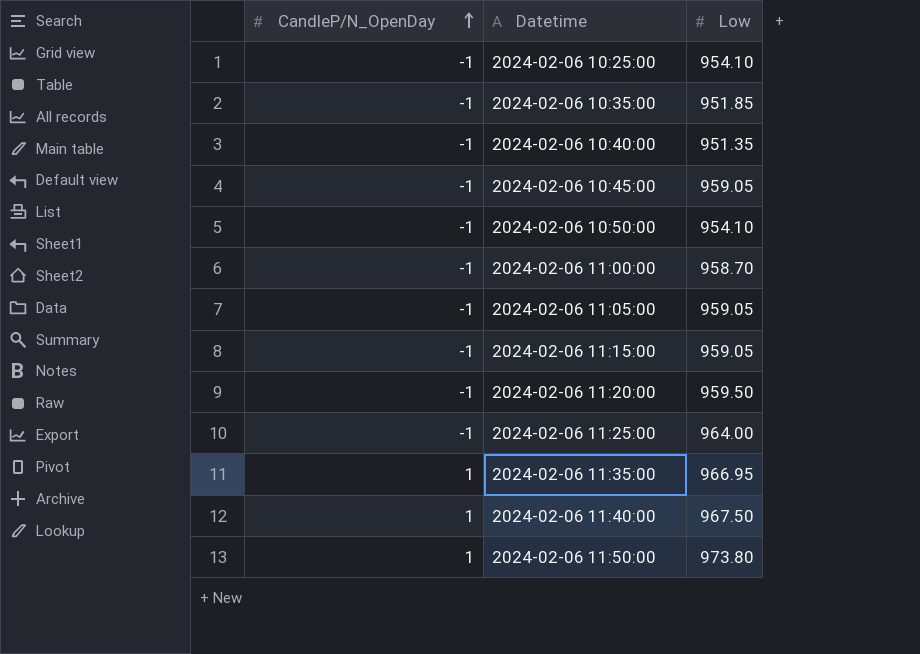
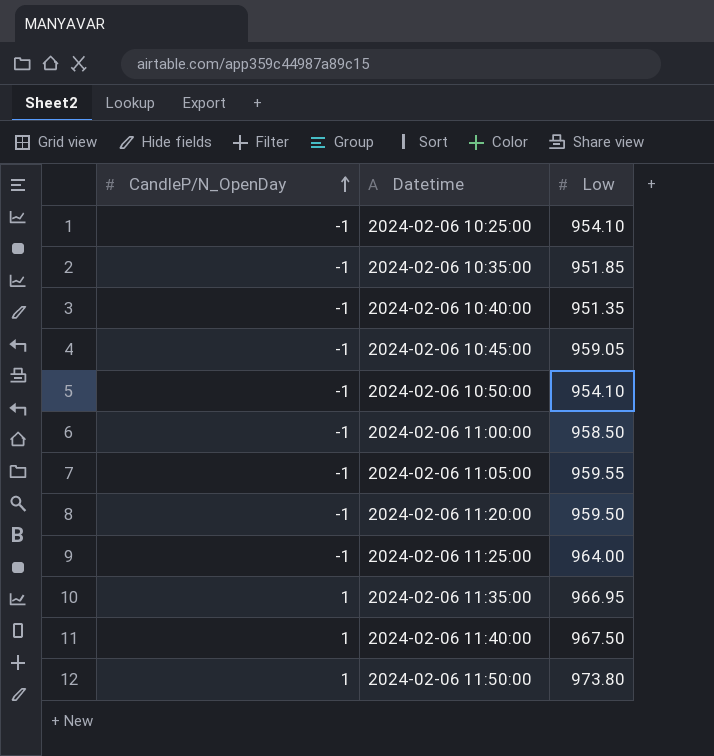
row 2024-02-06 11:15:00: -1 | 959.05 -> none
2024-02-06 11:00:00 | Low: 958.70 -> 958.50
2024-02-06 11:05:00 | Low: 959.05 -> 959.55

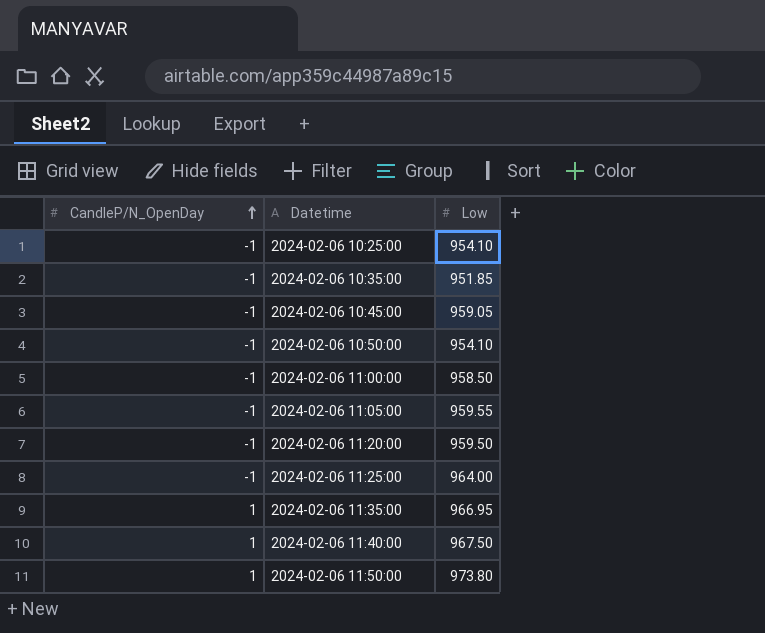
row 2024-02-06 10:40:00: -1 | 951.35 -> none

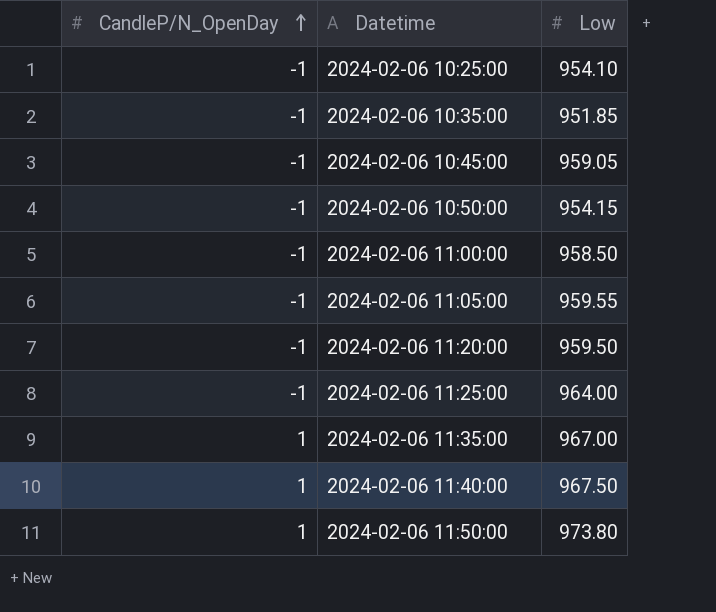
2024-02-06 10:50:00 | Low: 954.10 -> 954.15
2024-02-06 11:35:00 | Low: 966.95 -> 967.00

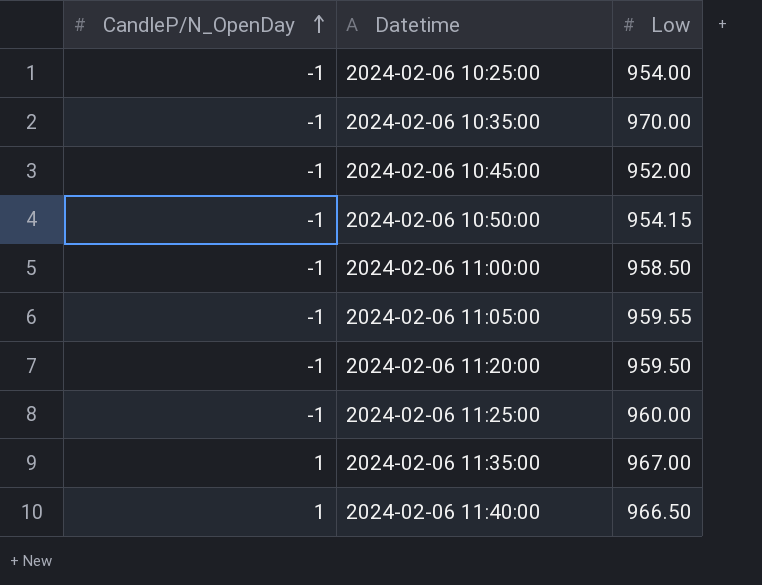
row 2024-02-06 11:50:00: 1 | 973.80 -> none
2024-02-06 10:25:00 | Low: 954.10 -> 954.00
2024-02-06 10:35:00 | Low: 951.85 -> 970.00
2024-02-06 10:45:00 | Low: 959.05 -> 952.00
2024-02-06 11:25:00 | Low: 964.00 -> 960.00
2024-02-06 11:40:00 | Low: 967.50 -> 966.50

